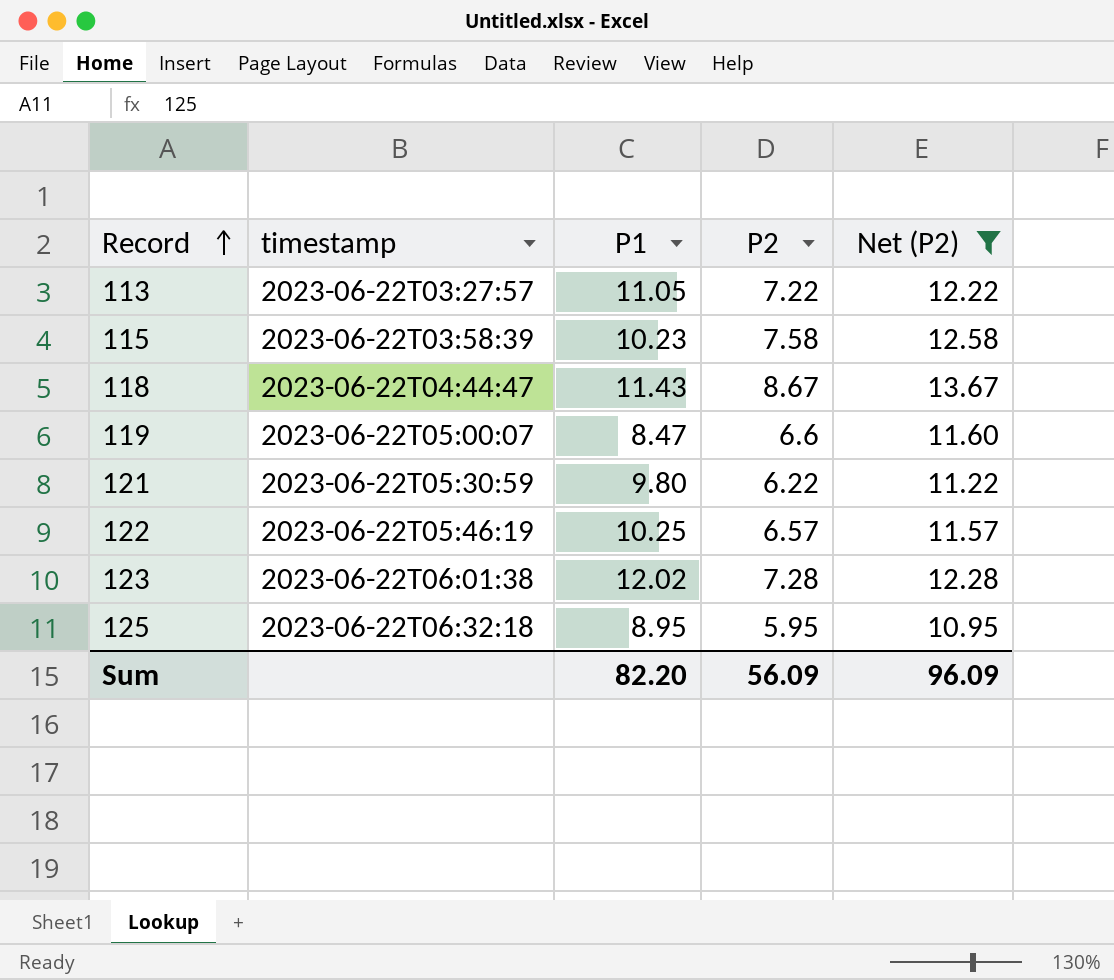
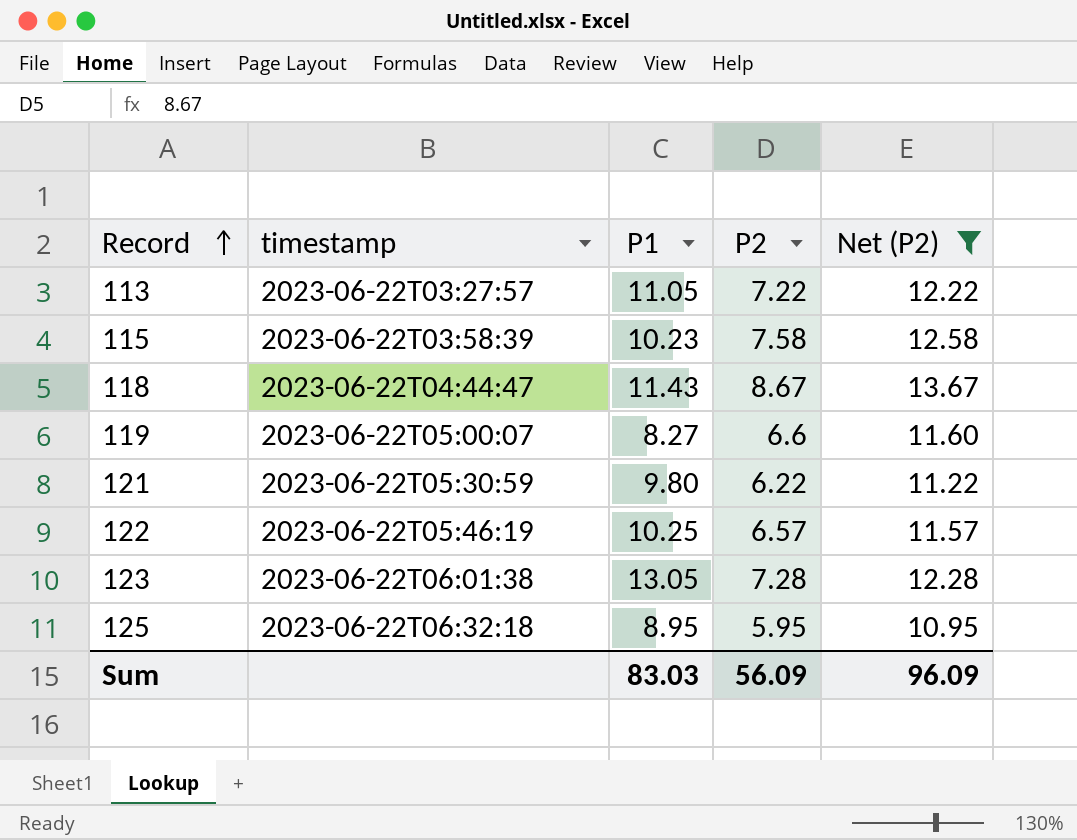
119 | P1: 8.47 -> 8.27
123 | P1: 12.02 -> 13.05
Sum | P1: 82.20 -> 83.03

